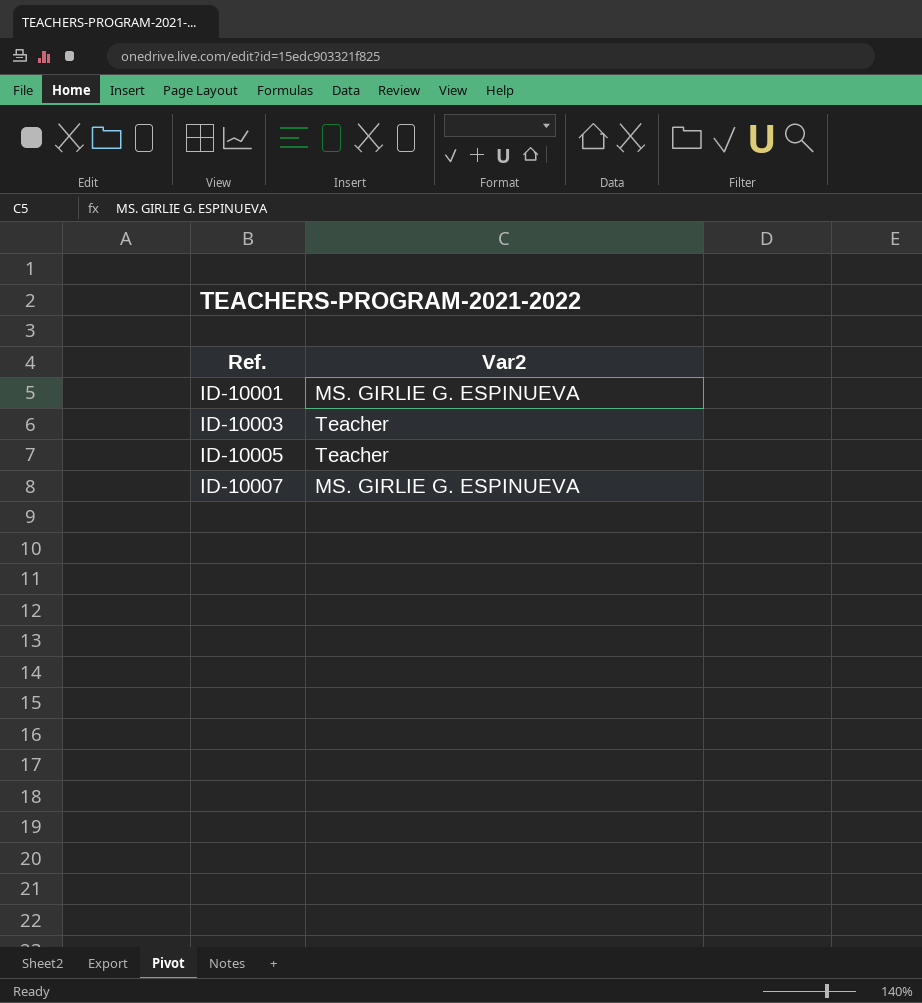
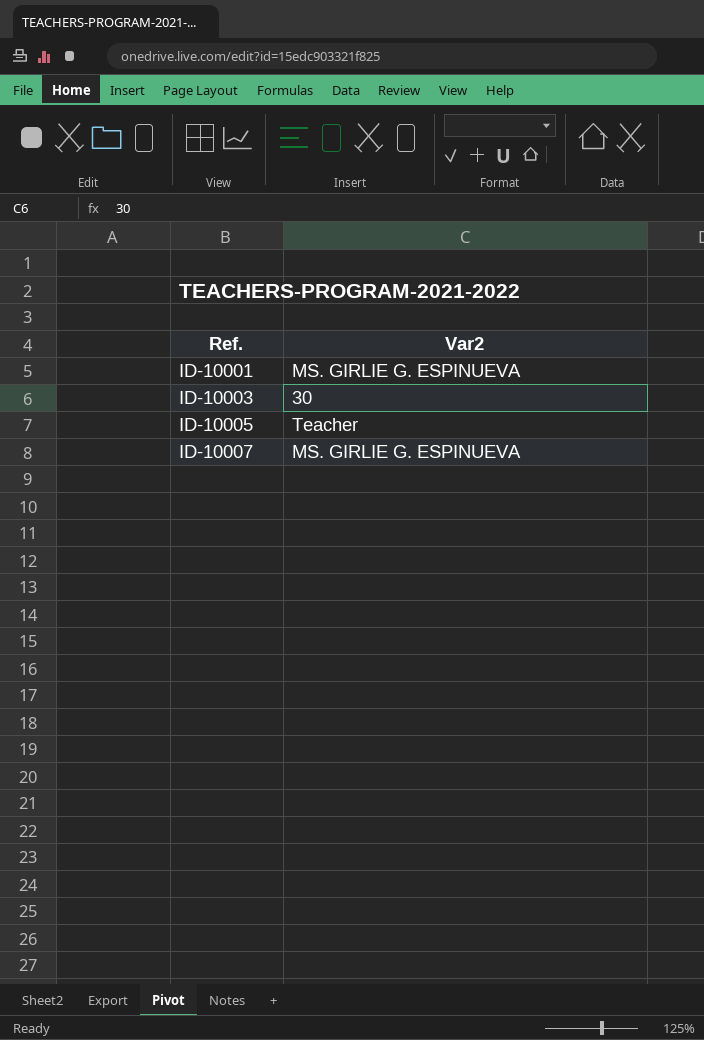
ID-10003 | Var2: Teacher -> 30

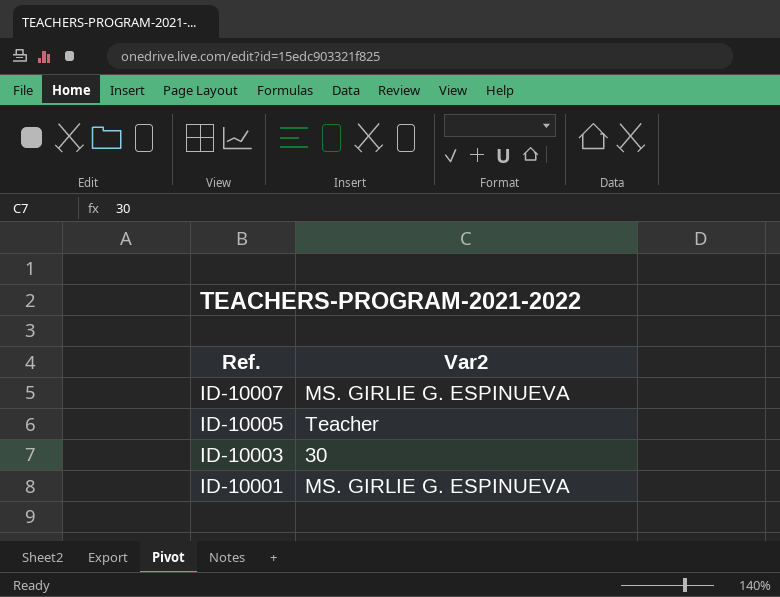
row order: Ref. ascending -> Ref. descending

